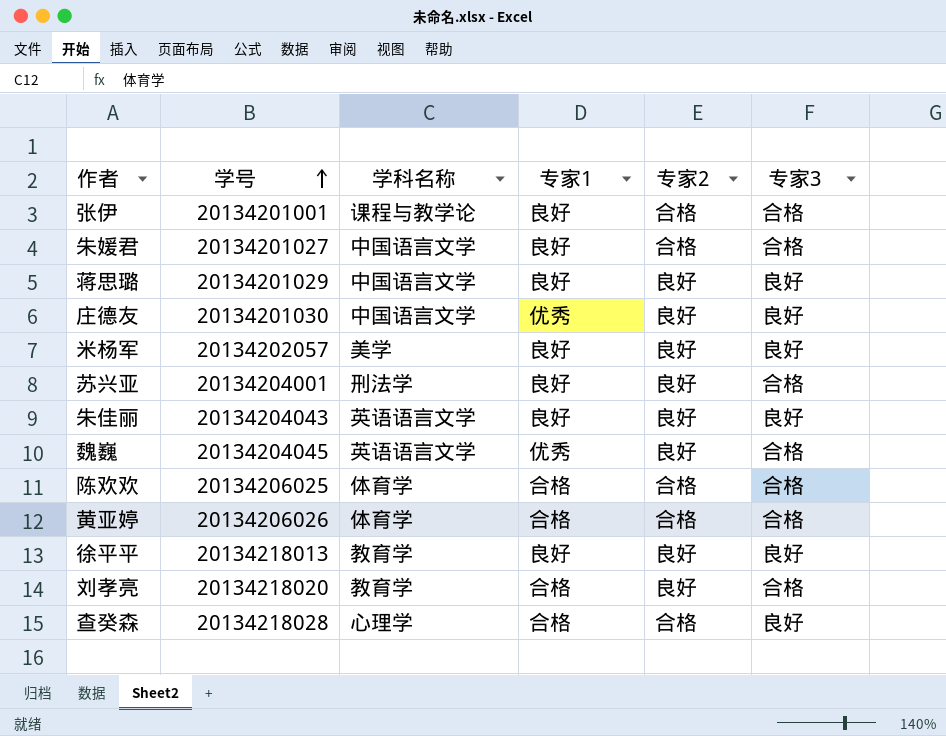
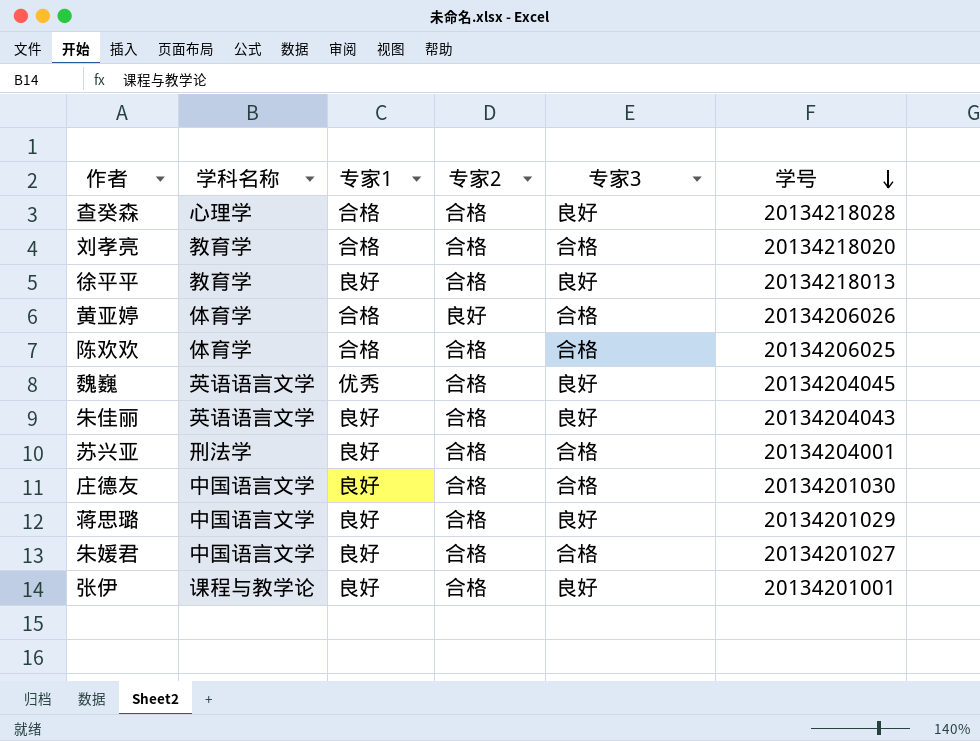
row order: 学号 ascending -> 学号 descending
column 学号 | position: 2 -> 6
row 米杨军: 20134202057 | 美学 | 良好 | 良好 | 良好 -> none
刘孝亮 | 专家2: 良好 -> 合格
徐平平 | 专家2: 良好 -> 合格
黄亚婷 | 专家2: 合格 -> 良好
魏巍 | 专家2: 良好 -> 合格
魏巍 | 专家3: 合格 -> 良好
朱佳丽 | 专家2: 良好 -> 合格
苏兴亚 | 专家2: 良好 -> 合格
庄德友 | 专家1: 优秀 -> 良好
庄德友 | 专家2: 良好 -> 合格
庄德友 | 专家3: 良好 -> 合格
蒋思璐 | 专家2: 良好 -> 合格
张伊 | 专家3: 合格 -> 良好

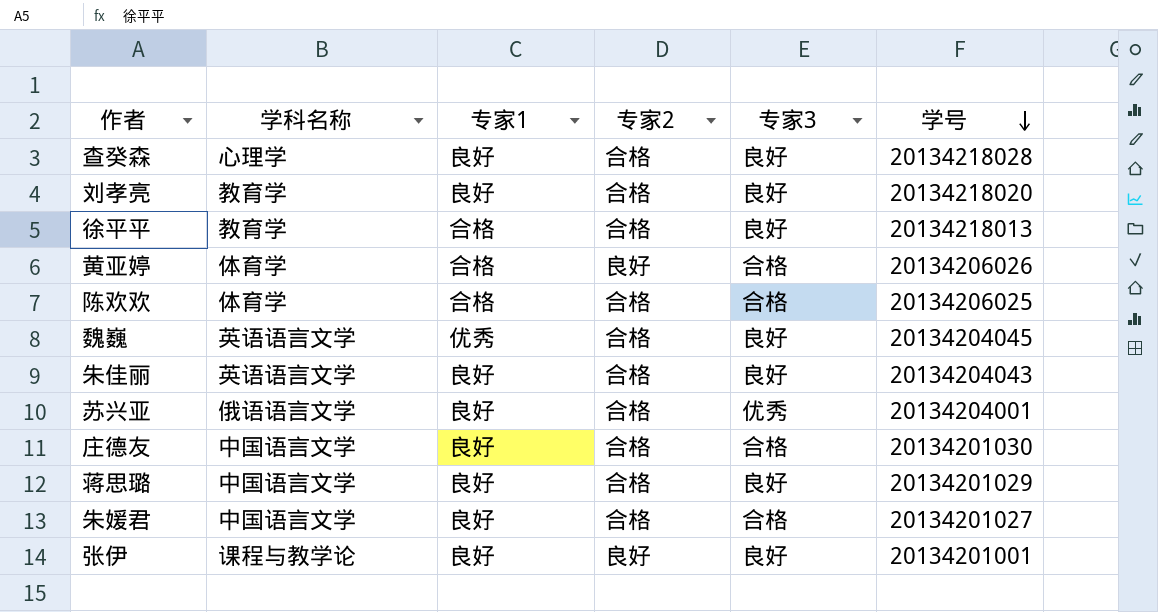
查癸森 | 专家1: 合格 -> 良好
刘孝亮 | 专家1: 合格 -> 良好
刘孝亮 | 专家3: 合格 -> 良好
徐平平 | 专家1: 良好 -> 合格
苏兴亚 | 学科名称: 刑法学 -> 俄语语言文学
苏兴亚 | 专家3: 合格 -> 优秀
张伊 | 专家2: 合格 -> 良好

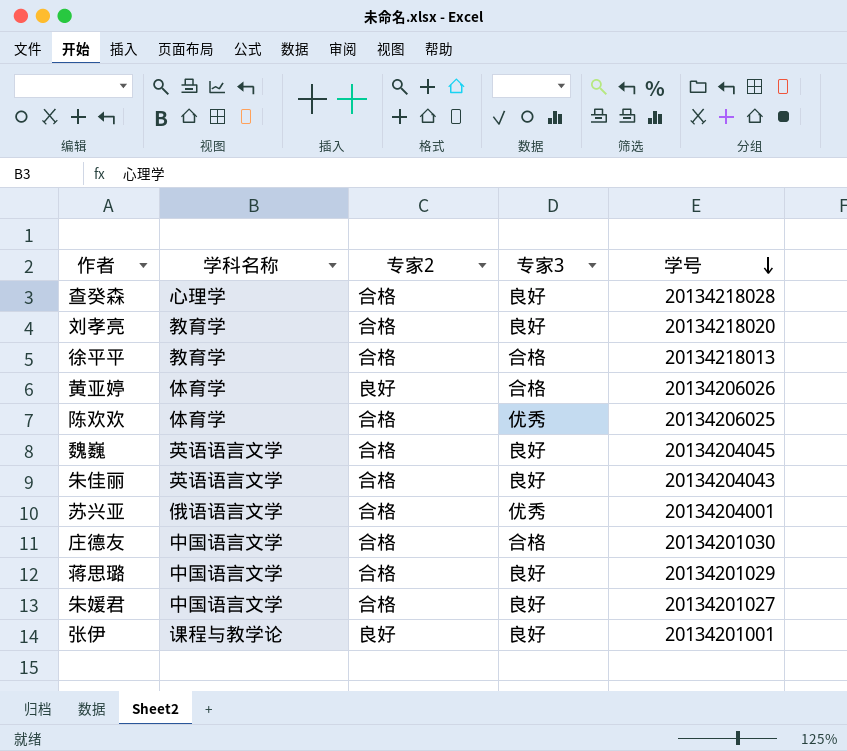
column 专家1 | position: 3 -> none
徐平平 | 专家3: 良好 -> 合格
陈欢欢 | 专家3: 合格 -> 优秀
朱媛君 | 专家3: 合格 -> 良好

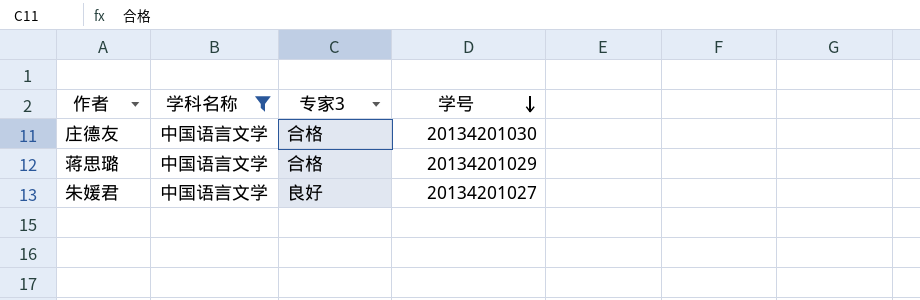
filter: none -> 学科名称 = 中国语言文学
column 专家2 | position: 3 -> none
蒋思璐 | 专家3: 良好 -> 合格

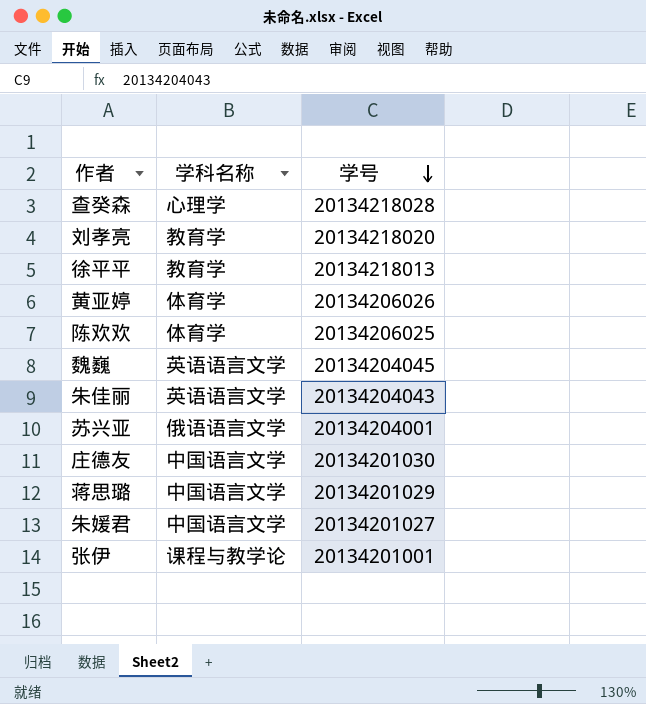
filter: 学科名称 = 中国语言文学 -> none
column 专家3 | position: 3 -> none

